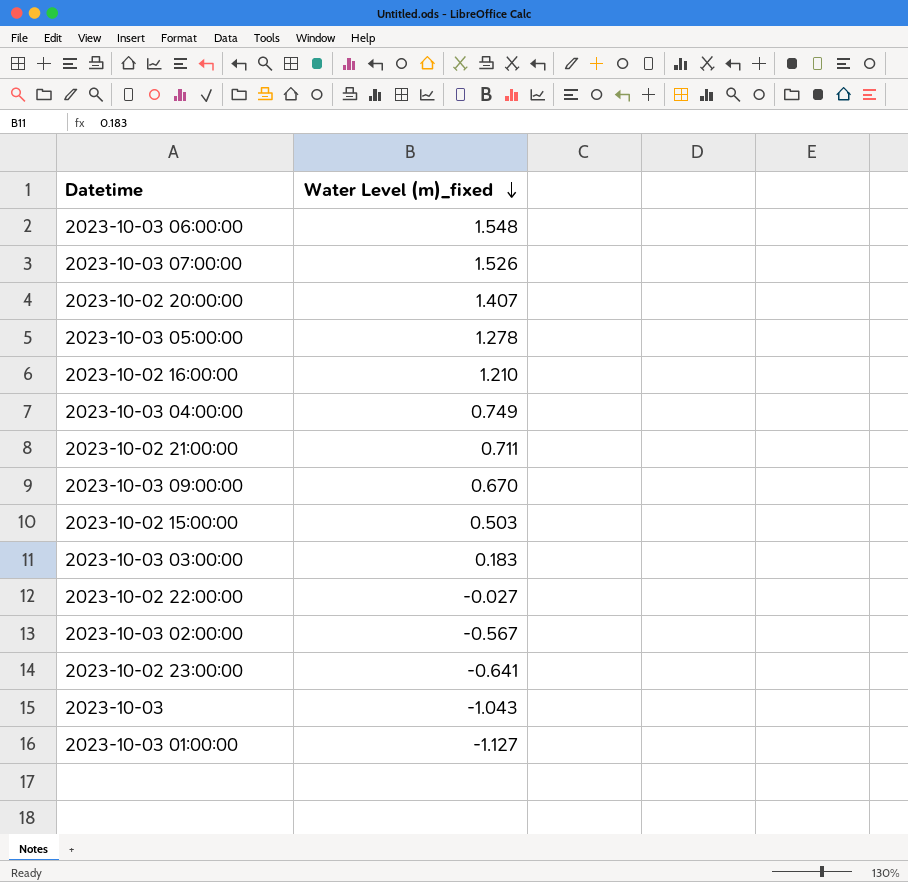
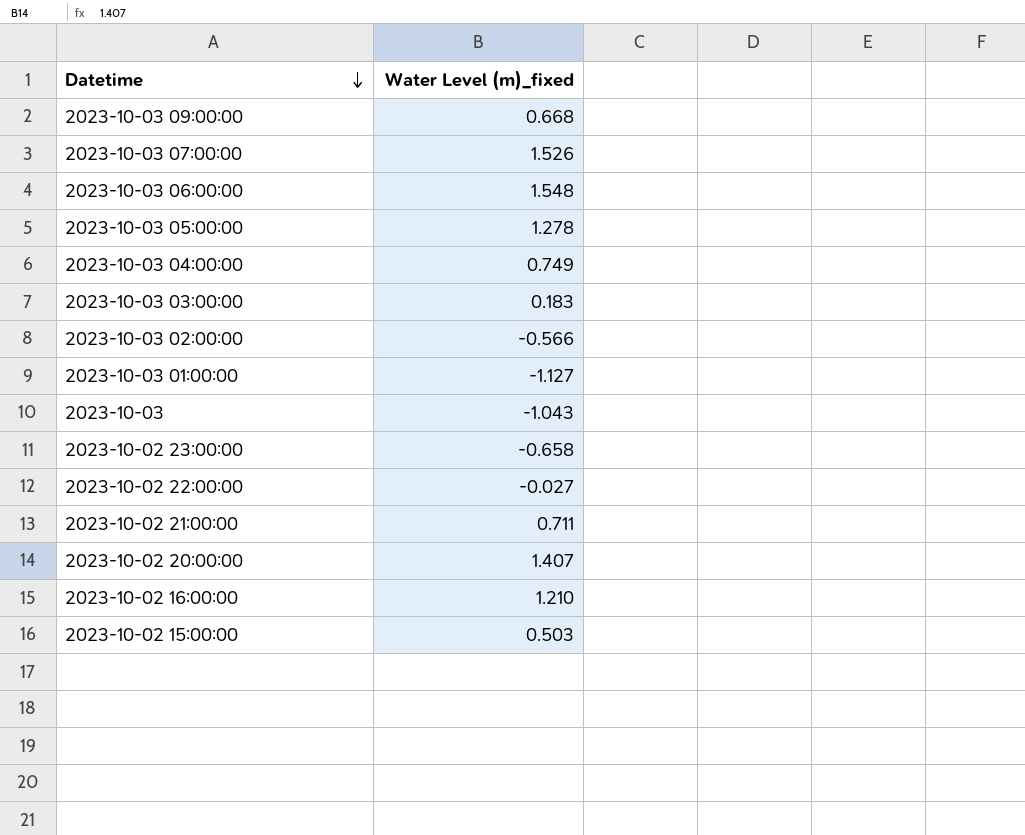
row order: Water Level (m)_fixed descending -> Datetime descending
2023-10-03 09:00:00 | Water Level (m)_fixed: 0.670 -> 0.668
2023-10-03 02:00:00 | Water Level (m)_fixed: -0.567 -> -0.566
2023-10-02 23:00:00 | Water Level (m)_fixed: -0.641 -> -0.658

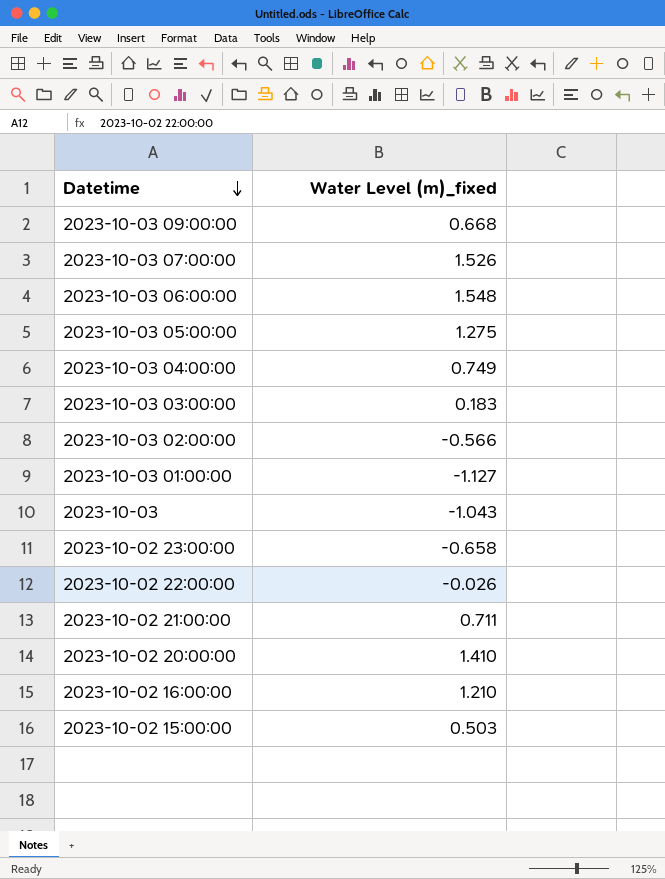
2023-10-03 05:00:00 | Water Level (m)_fixed: 1.278 -> 1.275
2023-10-02 22:00:00 | Water Level (m)_fixed: -0.027 -> -0.026
2023-10-02 20:00:00 | Water Level (m)_fixed: 1.407 -> 1.410

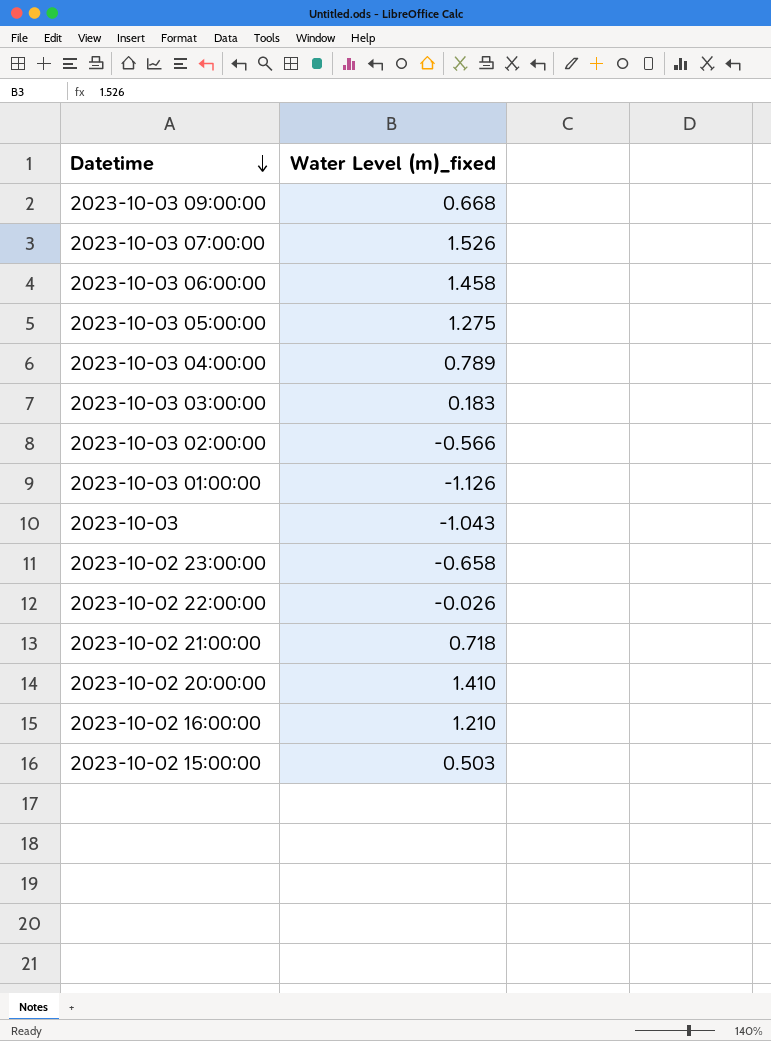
2023-10-03 06:00:00 | Water Level (m)_fixed: 1.548 -> 1.458
2023-10-03 04:00:00 | Water Level (m)_fixed: 0.749 -> 0.789
2023-10-03 01:00:00 | Water Level (m)_fixed: -1.127 -> -1.126
2023-10-02 21:00:00 | Water Level (m)_fixed: 0.711 -> 0.718

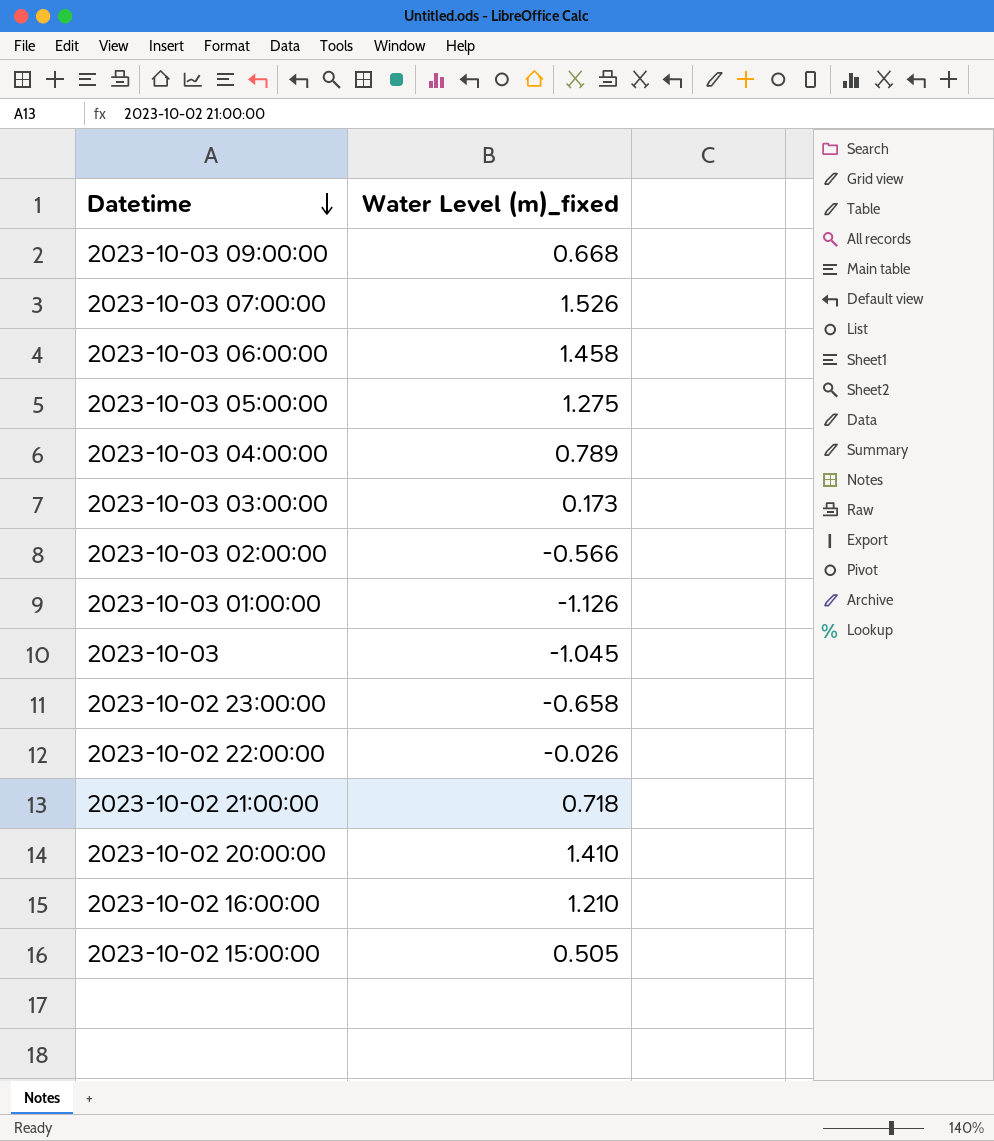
2023-10-03 03:00:00 | Water Level (m)_fixed: 0.183 -> 0.173
2023-10-03 | Water Level (m)_fixed: -1.043 -> -1.045
2023-10-02 15:00:00 | Water Level (m)_fixed: 0.503 -> 0.505

